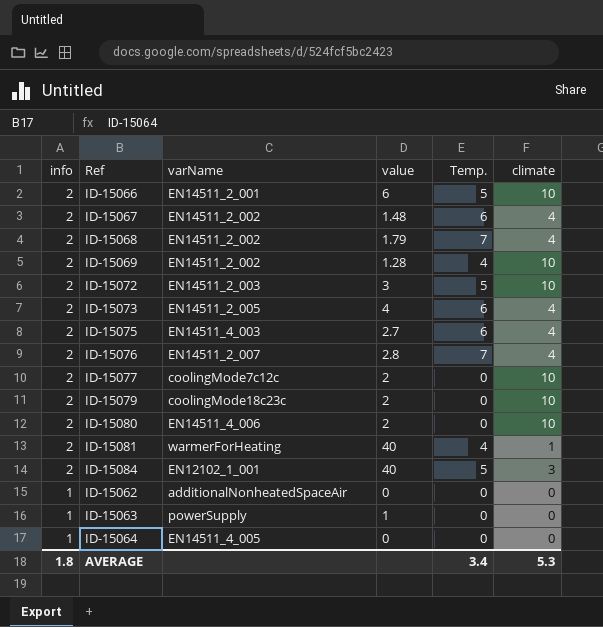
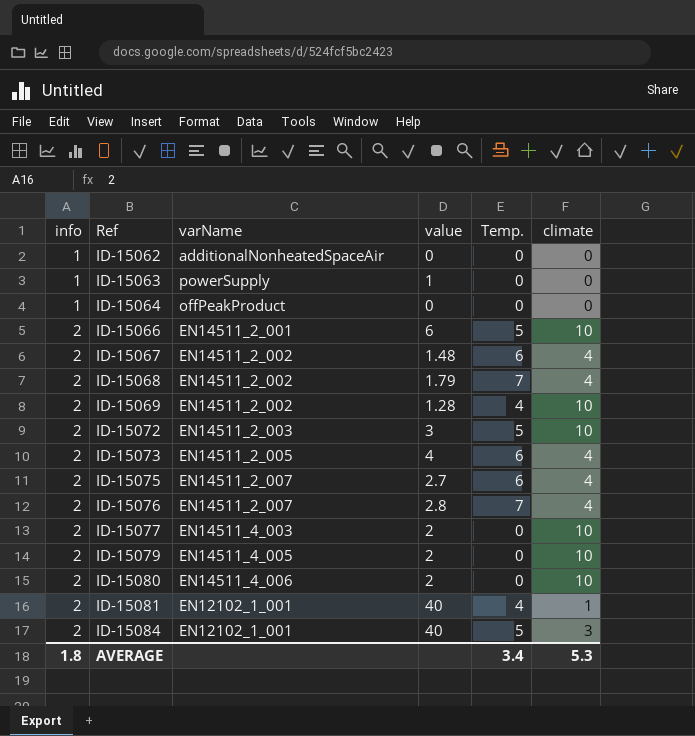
row order: info descending -> info ascending
ID-15064 | varName: EN14511_4_005 -> offPeakProduct
ID-15075 | varName: EN14511_4_003 -> EN14511_2_007
ID-15077 | varName: coolingMode7c12c -> EN14511_4_003
ID-15079 | varName: coolingMode18c23c -> EN14511_4_005
ID-15081 | varName: warmerForHeating -> EN12102_1_001

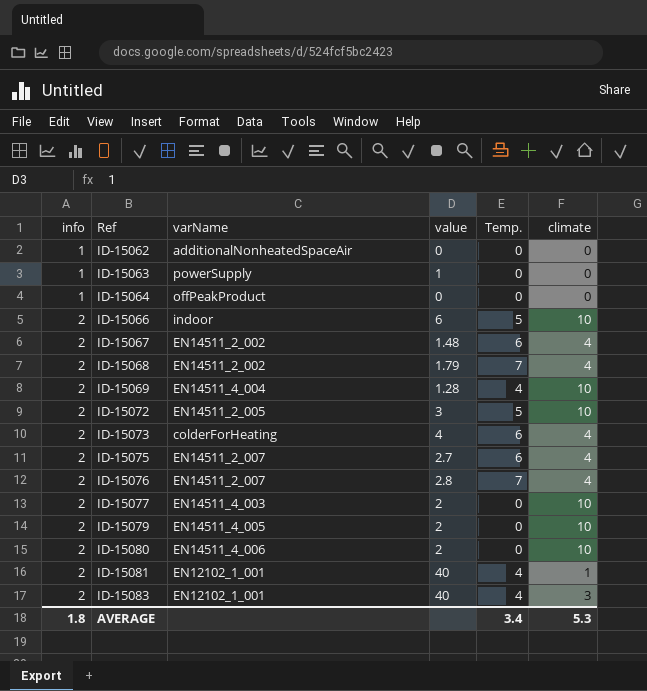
row ID-15084: 2 | EN12102_1_001 | 40 | 5 | 3 -> none
ID-15066 | varName: EN14511_2_001 -> indoor
ID-15069 | varName: EN14511_2_002 -> EN14511_4_004
ID-15072 | varName: EN14511_2_003 -> EN14511_2_005
ID-15073 | varName: EN14511_2_005 -> colderForHeating
row ID-15083: none -> 2 | EN12102_1_001 | 40 | 4 | 3

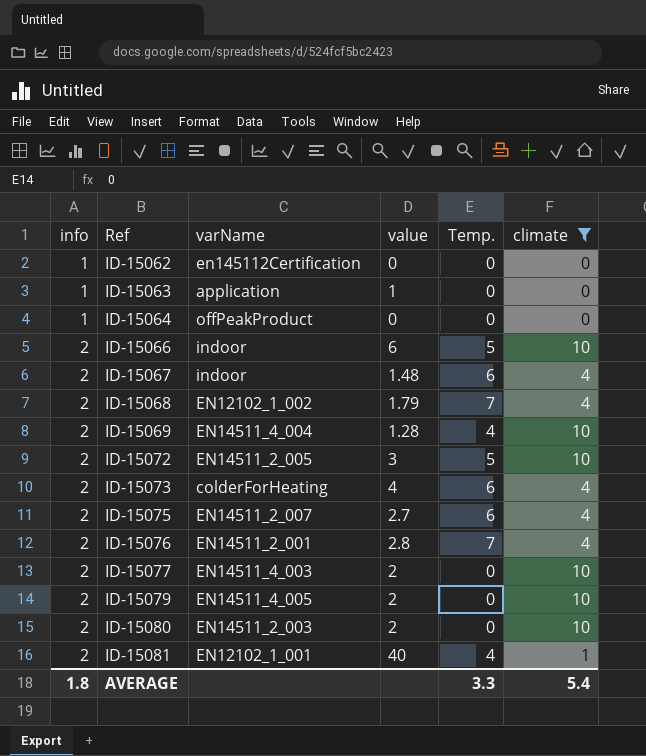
filter: none -> climate != 3
ID-15062 | varName: additionalNonheatedSpaceAir -> en145112Certification
ID-15063 | varName: powerSupply -> application
ID-15067 | varName: EN14511_2_002 -> indoor
ID-15068 | varName: EN14511_2_002 -> EN12102_1_002
ID-15076 | varName: EN14511_2_007 -> EN14511_2_001
ID-15080 | varName: EN14511_4_006 -> EN14511_2_003
AVERAGE | Temp.: 3.4 -> 3.3
AVERAGE | climate: 5.3 -> 5.4

